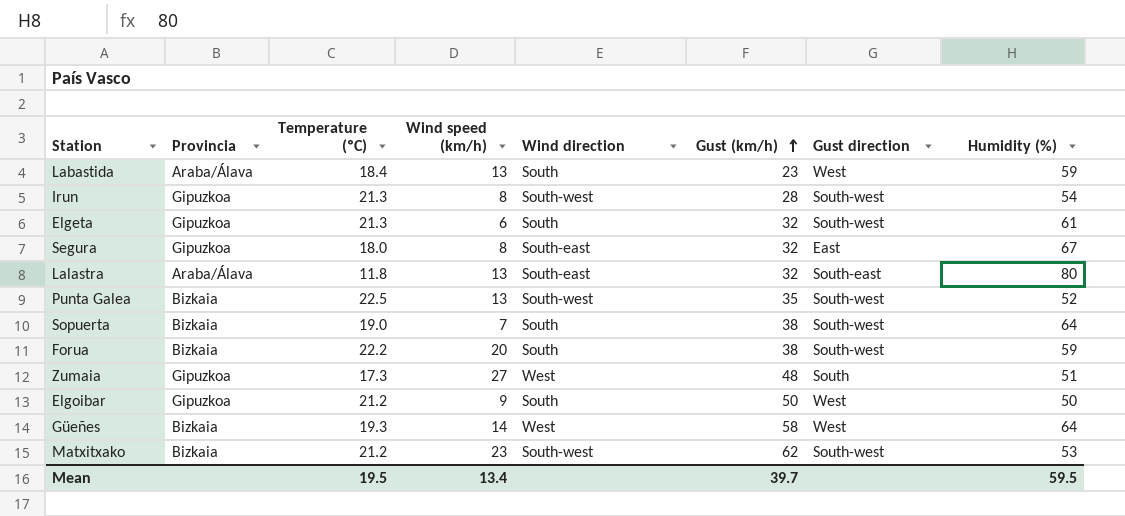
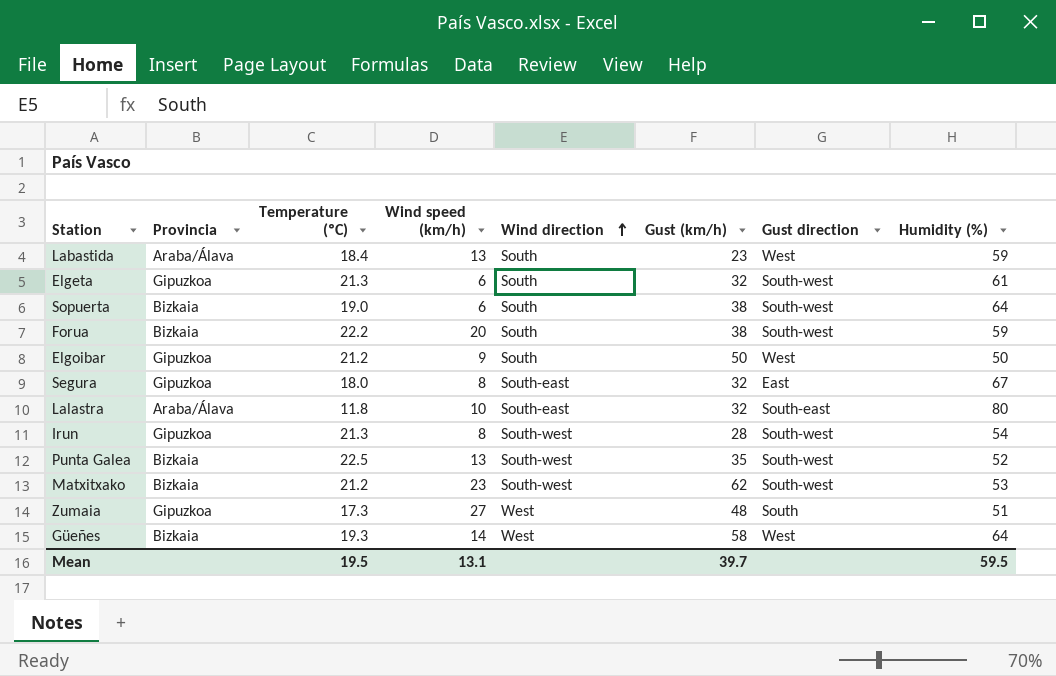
row order: Gust (km/h) ascending -> Wind direction ascending
Sopuerta | Wind speed (km/h): 7 -> 6
Lalastra | Wind speed (km/h): 13 -> 10
Mean | Wind speed (km/h): 13.4 -> 13.1

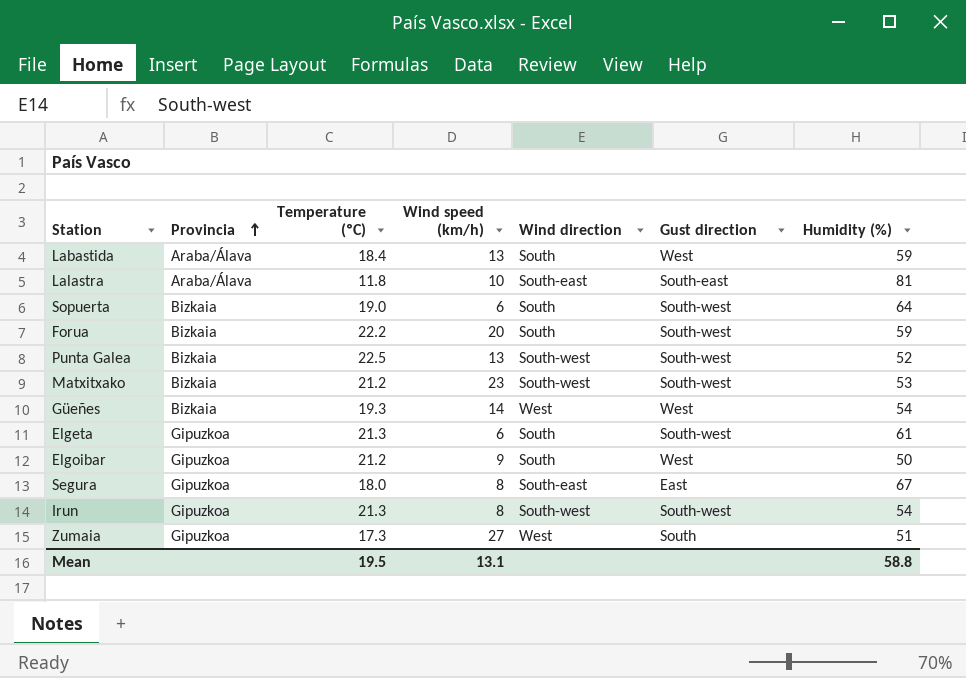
row order: Wind direction ascending -> Provincia ascending
column Gust (km/h) | position: 6 -> none
Lalastra | Humidity (%): 80 -> 81
Güeñes | Humidity (%): 64 -> 54
Mean | Humidity (%): 59.5 -> 58.8

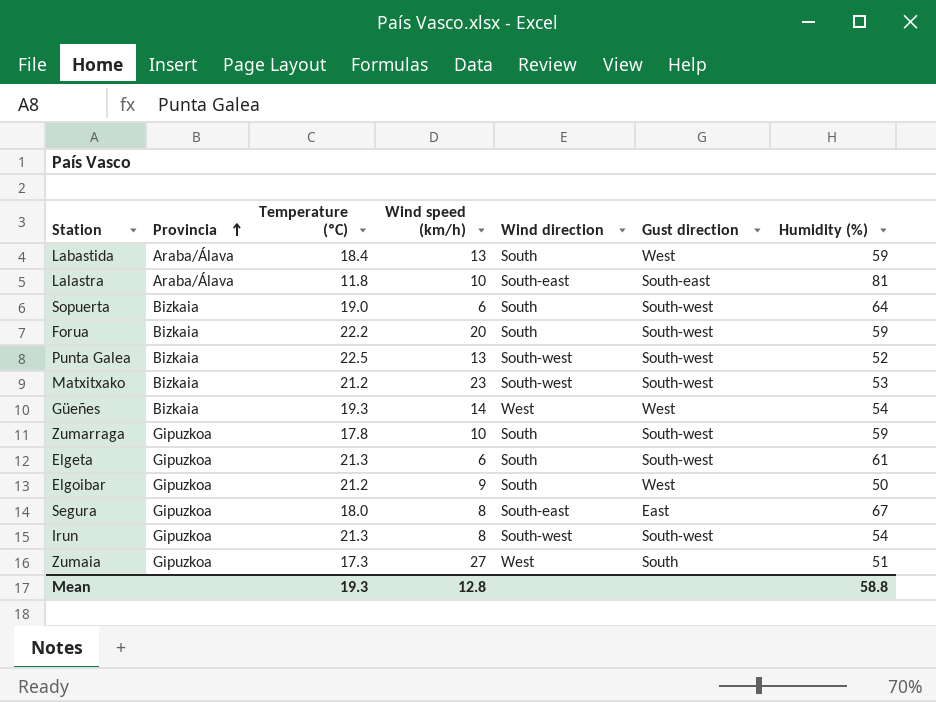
row Zumarraga: none -> Gipuzkoa | 17.8 | 10 | South | South-west | 59
Mean | Temperature (ºC): 19.5 -> 19.3
Mean | Wind speed (km/h): 13.1 -> 12.8

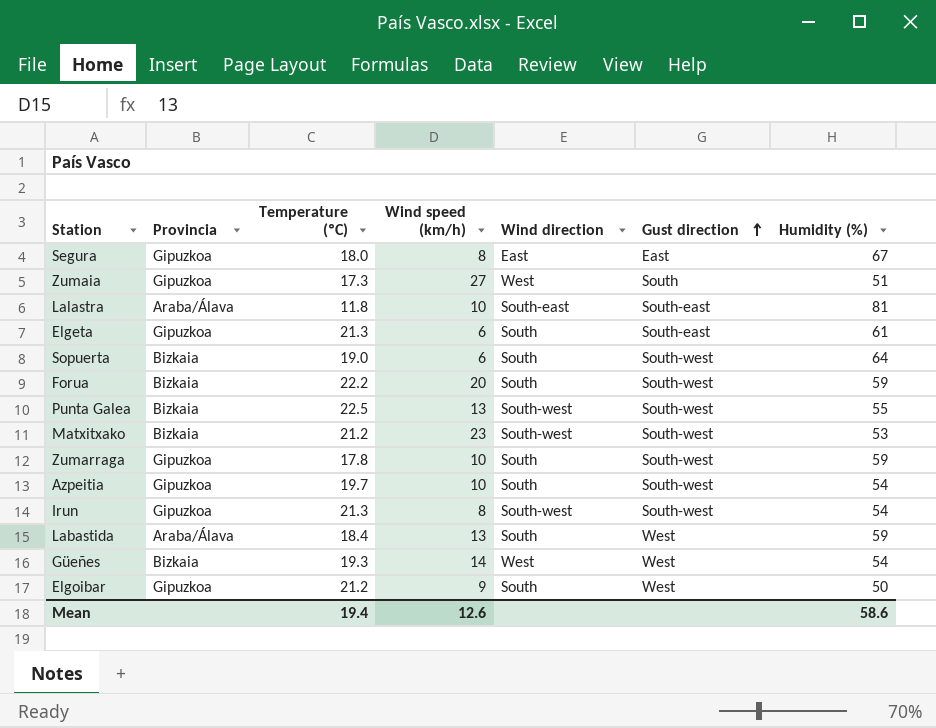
row order: Provincia ascending -> Gust direction ascending
Segura | Wind direction: South-east -> East
Elgeta | Gust direction: South-west -> South-east
Punta Galea | Humidity (%): 52 -> 55
row Azpeitia: none -> Gipuzkoa | 19.7 | 10 | South | South-west | 54
Mean | Temperature (ºC): 19.3 -> 19.4
Mean | Wind speed (km/h): 12.8 -> 12.6
Mean | Humidity (%): 58.8 -> 58.6

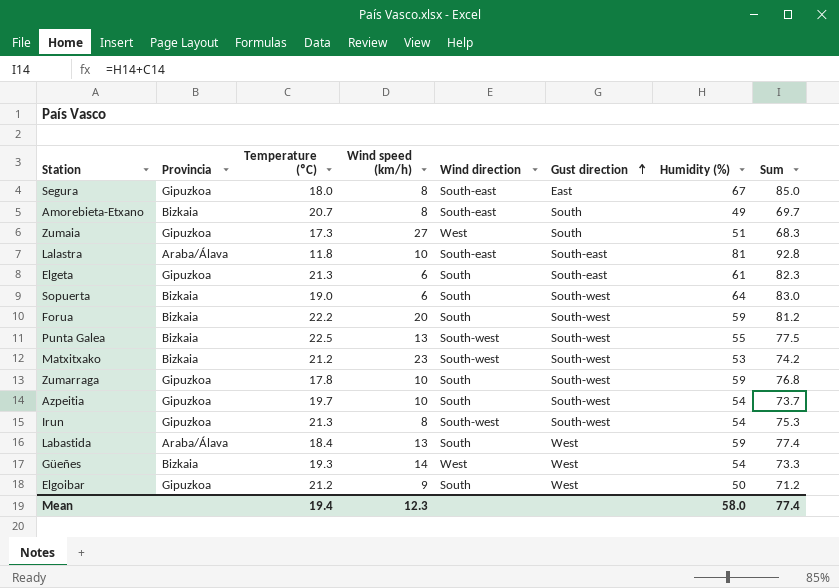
column Sum | formula: none -> [Temperature (ºC)] + [Humidity (%)]
Segura | Wind direction: East -> South-east
row Amorebieta-Etxano: none -> Bizkaia | 20.7 | 8 | South-east | South | 49 | 69.7
Mean | Wind speed (km/h): 12.6 -> 12.3
Mean | Humidity (%): 58.6 -> 58.0

